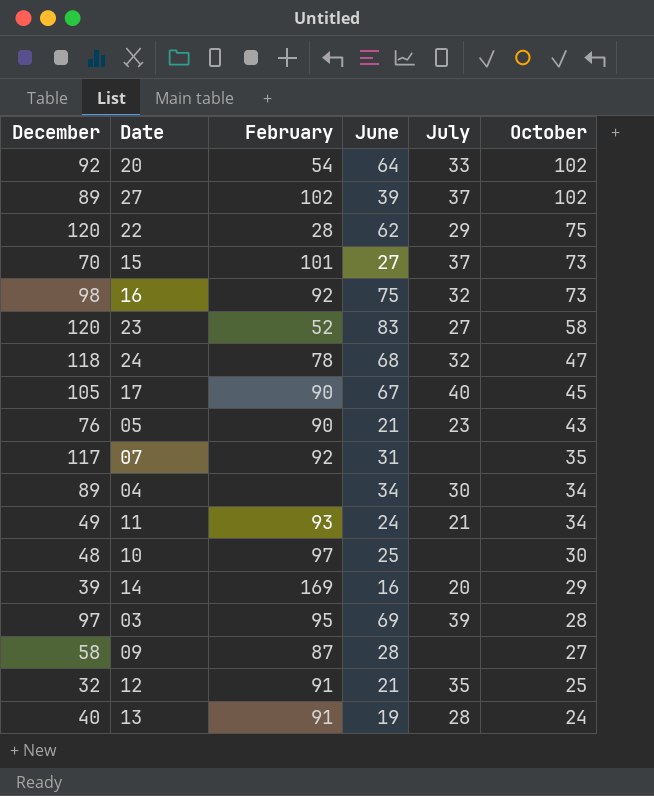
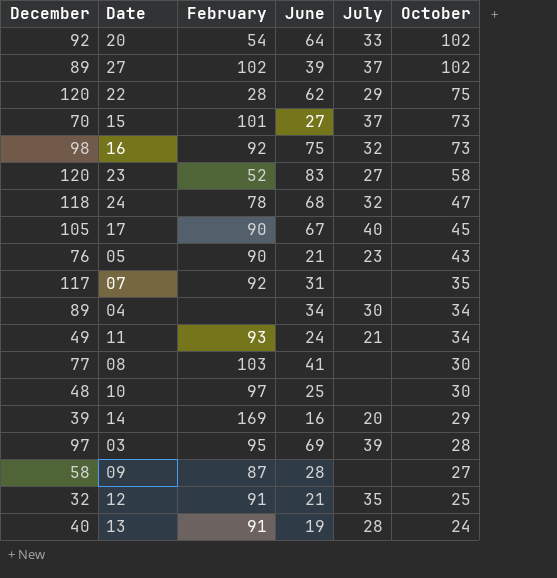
row 08: none -> 77 | 103 | 41 | none | 30

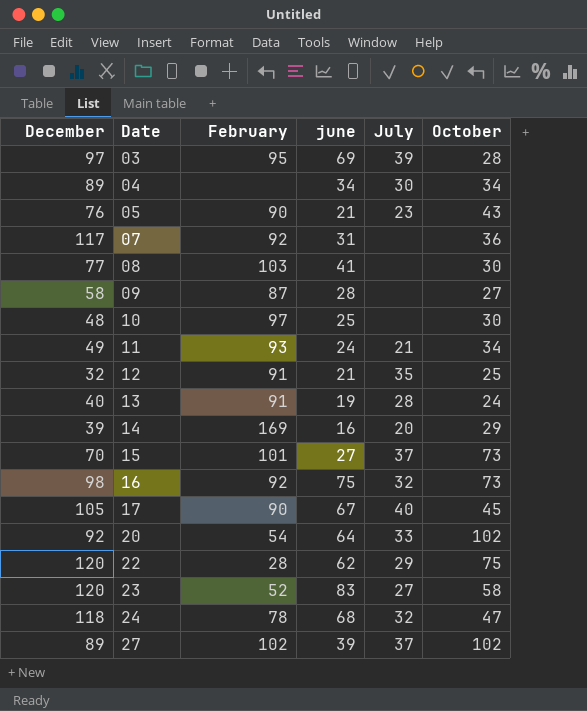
row order: October descending -> Date ascending
column name: June -> june
07 | October: 35 -> 36

